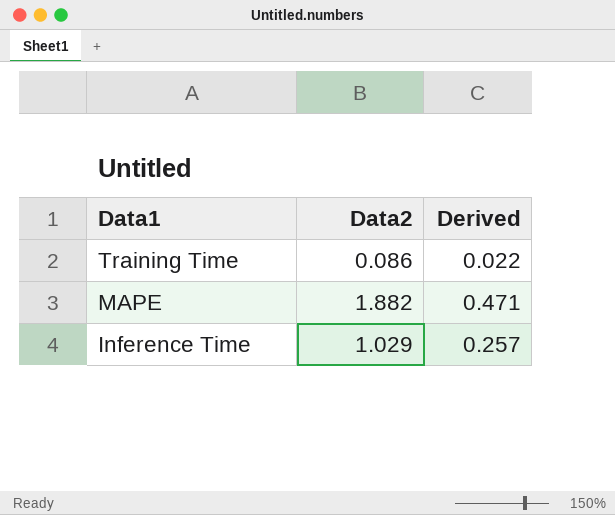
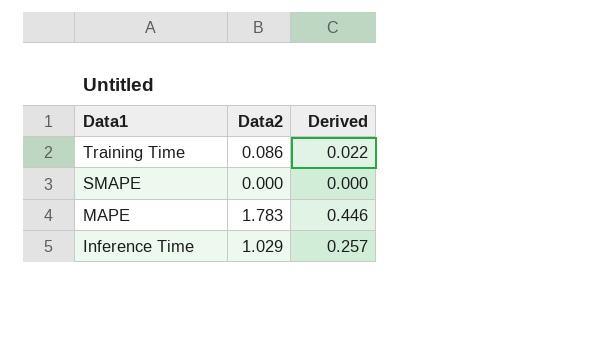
row SMAPE: none -> 0.000 | 0.000
MAPE | Data2: 1.882 -> 1.783
MAPE | Derived: 0.471 -> 0.446

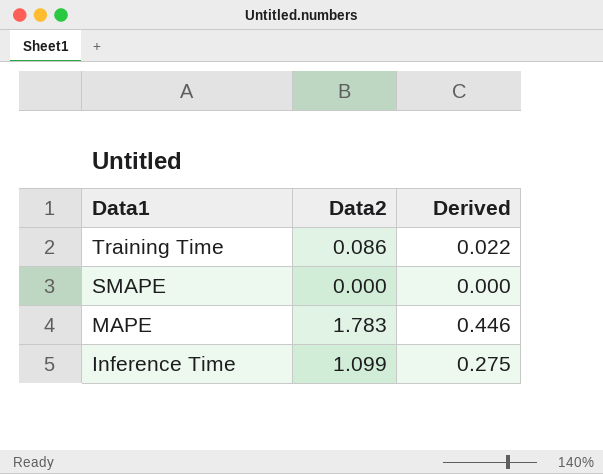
Inference Time | Data2: 1.029 -> 1.099
Inference Time | Derived: 0.257 -> 0.275

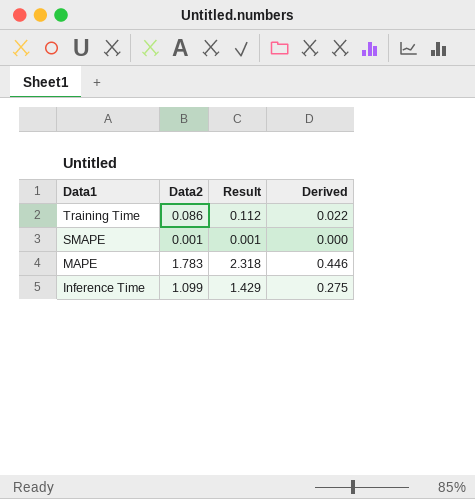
column Result | formula: none -> [Data2] * 1.3
SMAPE | Data2: 0.000 -> 0.001

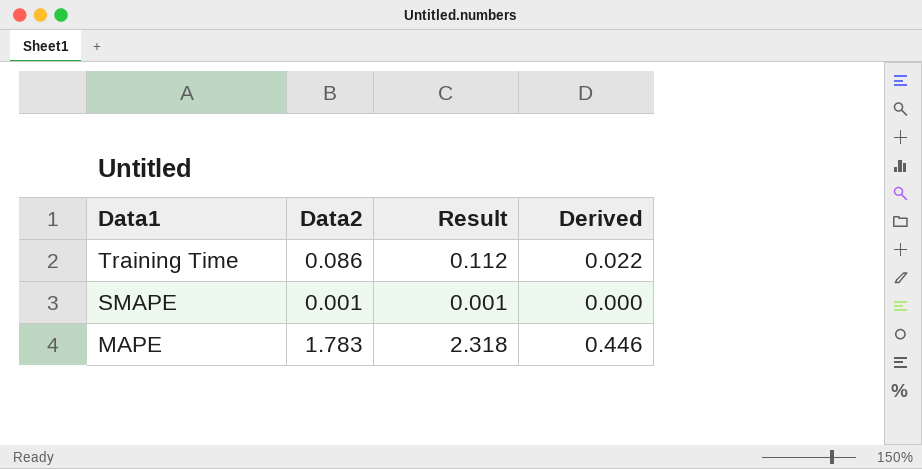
row Inference Time: 1.099 | 1.429 | 0.275 -> none

